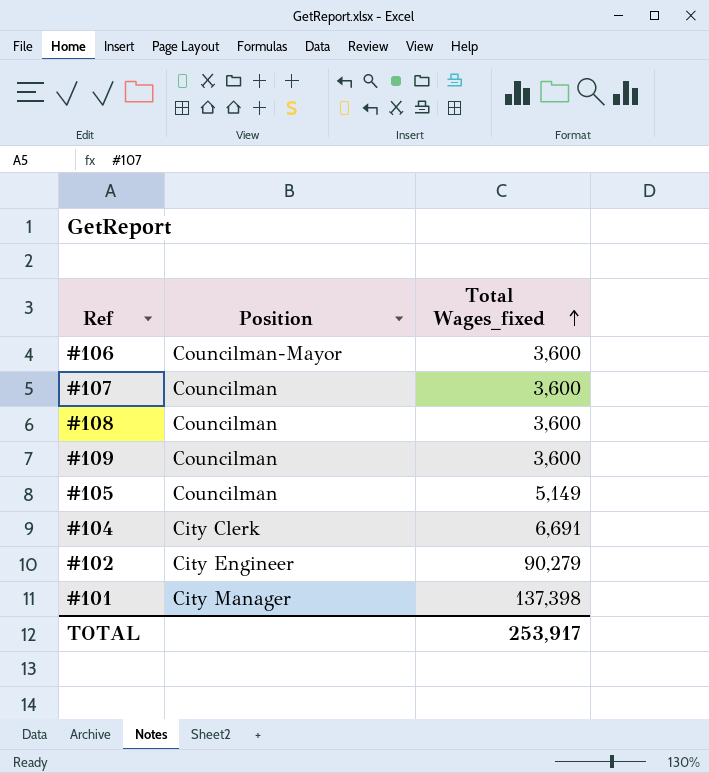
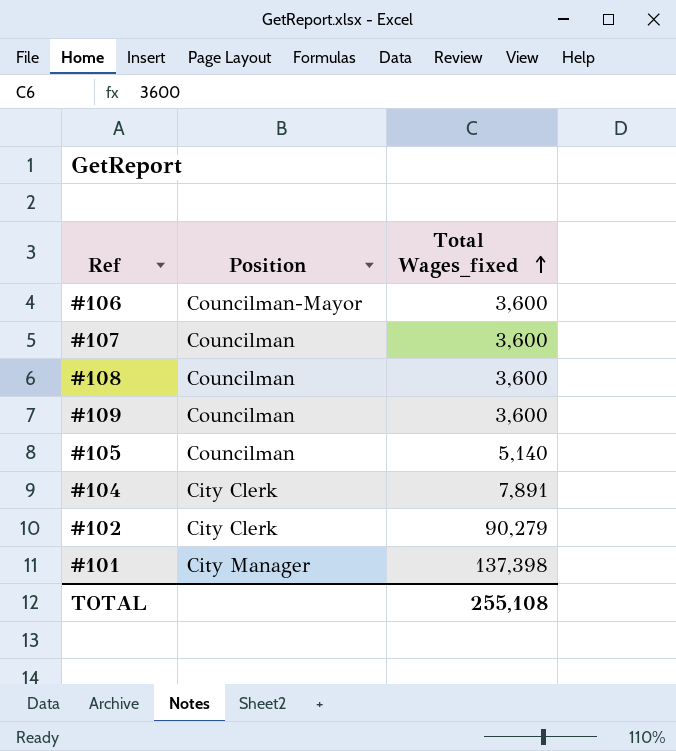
#105 | Total Wages_fixed: 5,149 -> 5,140
#104 | Total Wages_fixed: 6,691 -> 7,891
#102 | Position: City Engineer -> City Clerk
TOTAL | Total Wages_fixed: 253,917 -> 255,108

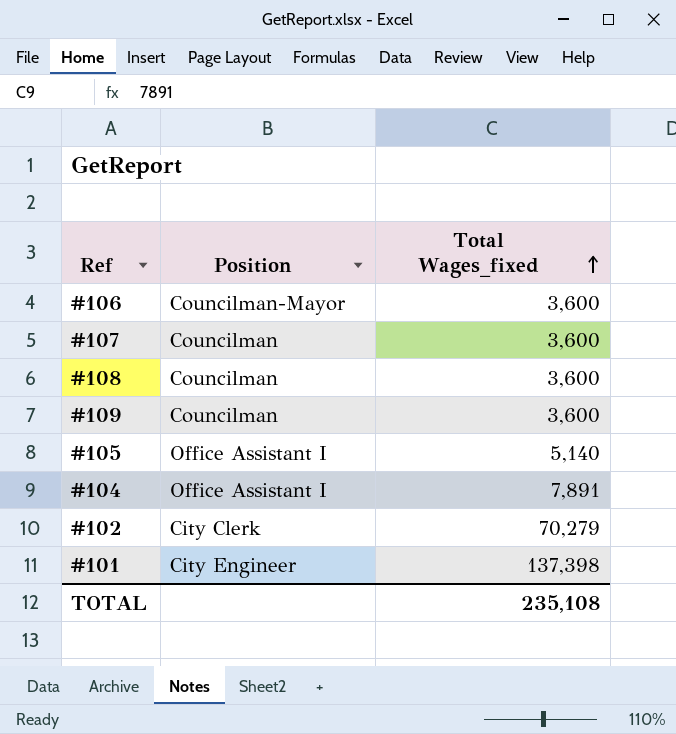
#105 | Position: Councilman -> Office Assistant I
#104 | Position: City Clerk -> Office Assistant I
#102 | Total Wages_fixed: 90,279 -> 70,279
#101 | Position: City Manager -> City Engineer
TOTAL | Total Wages_fixed: 255,108 -> 235,108

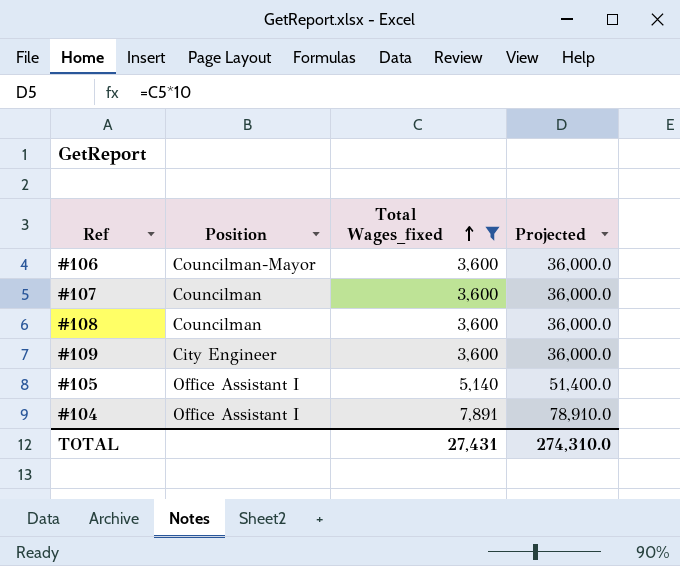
filter: none -> Total Wages_fixed <= 7,891
column Projected | formula: none -> [Total Wages_fixed] * 10
#109 | Position: Councilman -> City Engineer
TOTAL | Total Wages_fixed: 235,108 -> 27,431

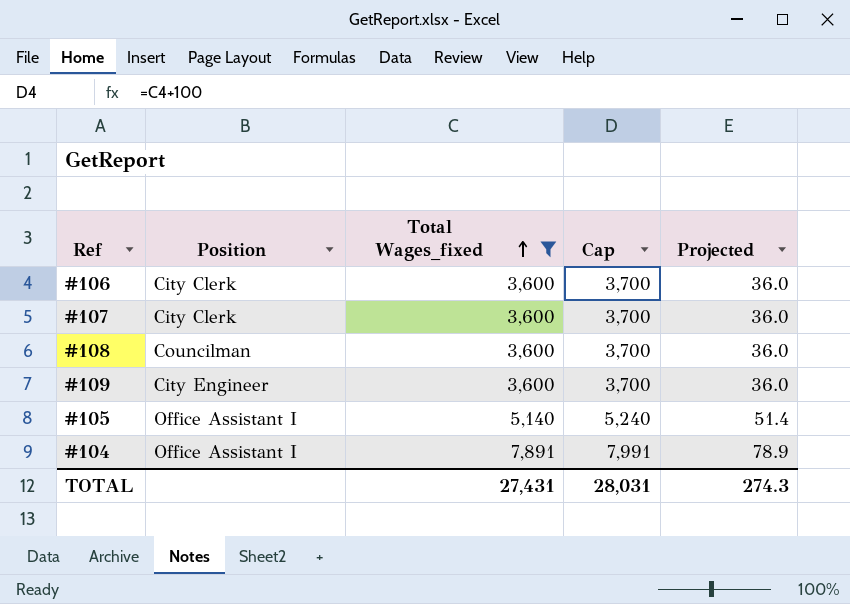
column Cap | formula: none -> [Total Wages_fixed] + 100
column Projected | formula: [Total Wages_fixed] * 10 -> [Total Wages_fixed] * 0.01
#106 | Position: Councilman-Mayor -> City Clerk
#107 | Position: Councilman -> City Clerk
TOTAL | Projected: 274,310.0 -> 274.3

